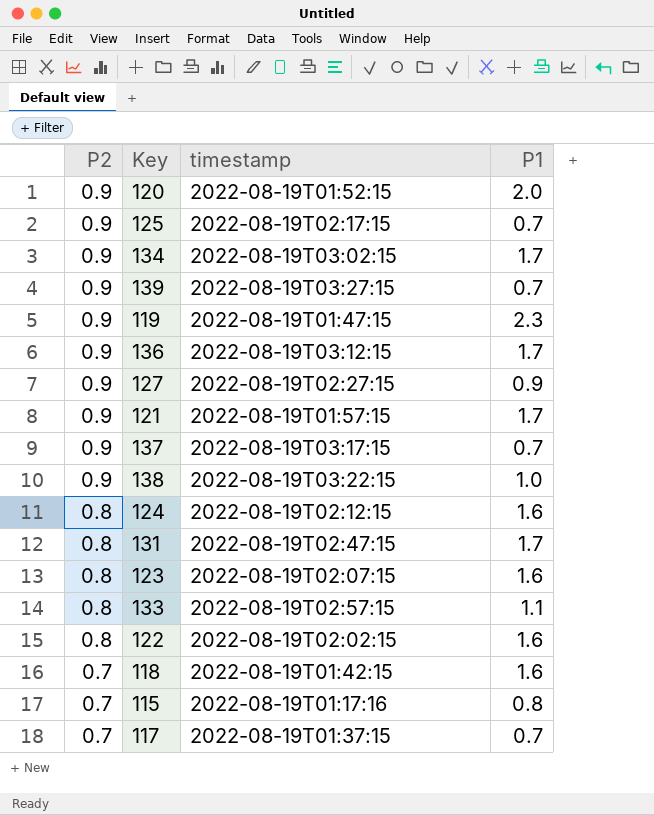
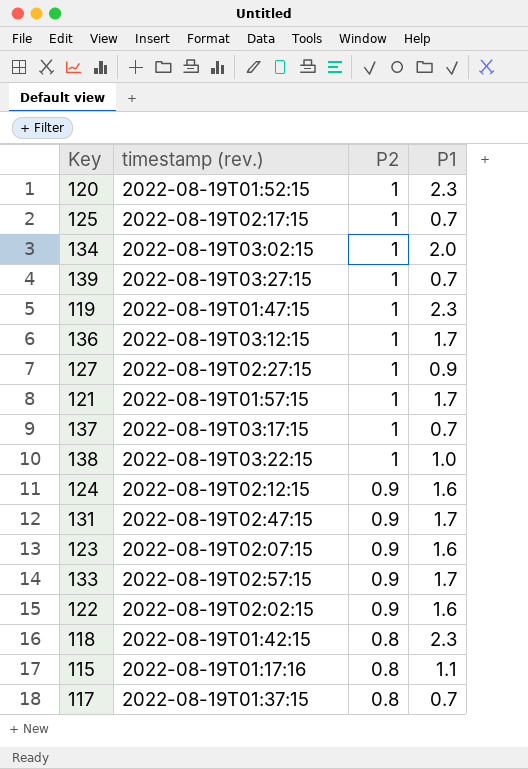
column name: timestamp -> timestamp (rev.)
column P2 | position: 1 -> 3
120 | P2: 0.9 -> 1
120 | P1: 2.0 -> 2.3
125 | P2: 0.9 -> 1
134 | P2: 0.9 -> 1
134 | P1: 1.7 -> 2.0
139 | P2: 0.9 -> 1
119 | P2: 0.9 -> 1
136 | P2: 0.9 -> 1
127 | P2: 0.9 -> 1
121 | P2: 0.9 -> 1
137 | P2: 0.9 -> 1
138 | P2: 0.9 -> 1
124 | P2: 0.8 -> 0.9
131 | P2: 0.8 -> 0.9
123 | P2: 0.8 -> 0.9
133 | P2: 0.8 -> 0.9
133 | P1: 1.1 -> 1.7
122 | P2: 0.8 -> 0.9
118 | P2: 0.7 -> 0.8
118 | P1: 1.6 -> 2.3
115 | P2: 0.7 -> 0.8
115 | P1: 0.8 -> 1.1
117 | P2: 0.7 -> 0.8

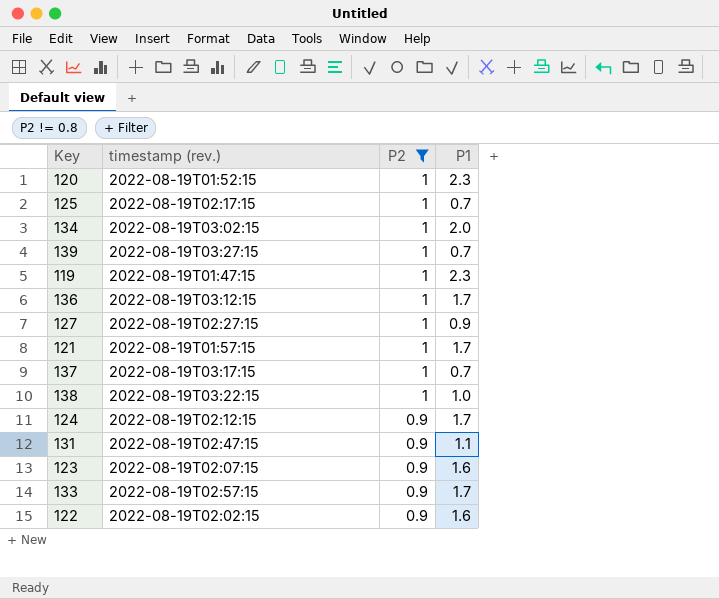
filter: none -> P2 != 0.8
124 | P1: 1.6 -> 1.7
131 | P1: 1.7 -> 1.1

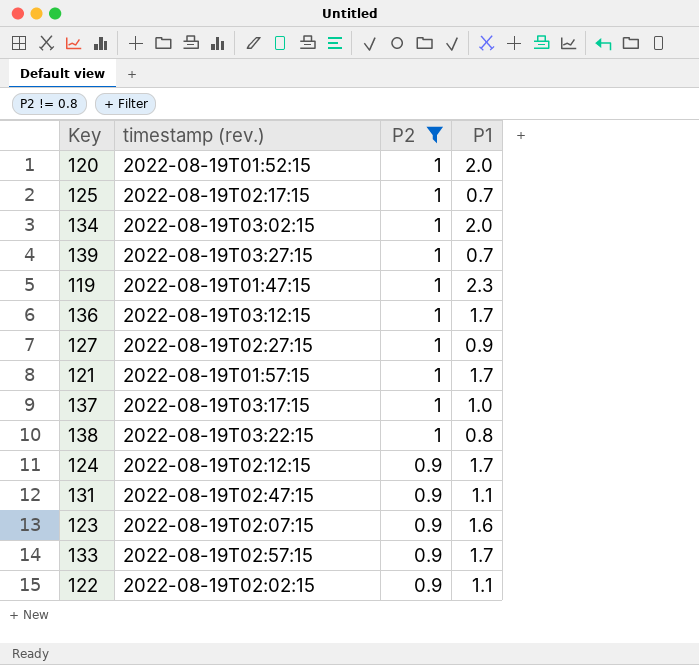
120 | P1: 2.3 -> 2.0
137 | P1: 0.7 -> 1.0
138 | P1: 1.0 -> 0.8
122 | P1: 1.6 -> 1.1

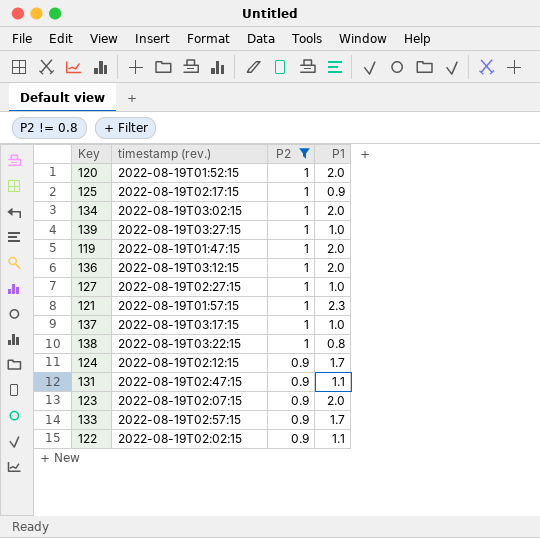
125 | P1: 0.7 -> 0.9
139 | P1: 0.7 -> 1.0
119 | P1: 2.3 -> 2.0
136 | P1: 1.7 -> 2.0
127 | P1: 0.9 -> 1.0
121 | P1: 1.7 -> 2.3
123 | P1: 1.6 -> 2.0

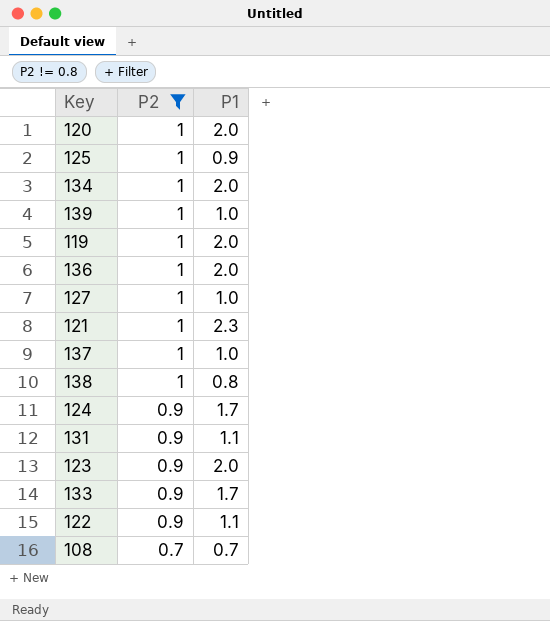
column timestamp (rev.) | position: 2 -> none
row 108: none -> 0.7 | 0.7

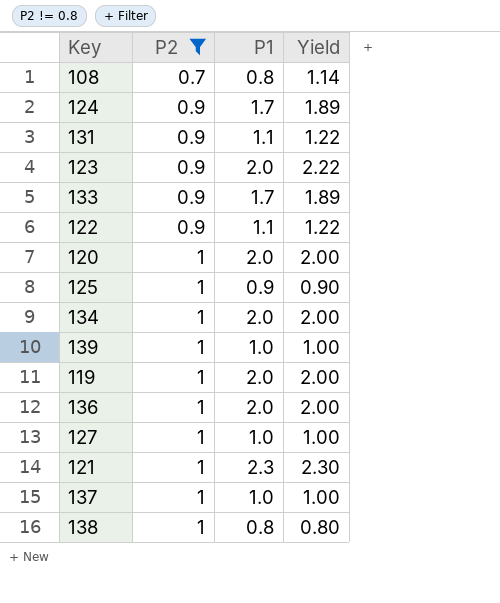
row order: P2 descending -> P2 ascending
column Yield | formula: none -> [P1] / [P2]
108 | P1: 0.7 -> 0.8

